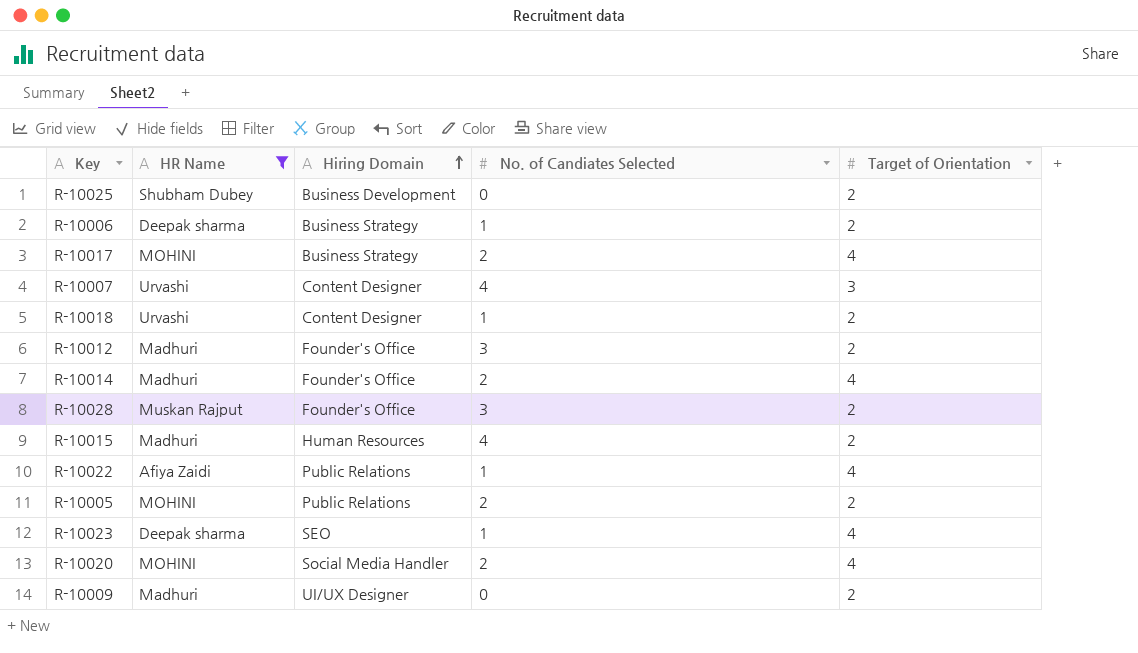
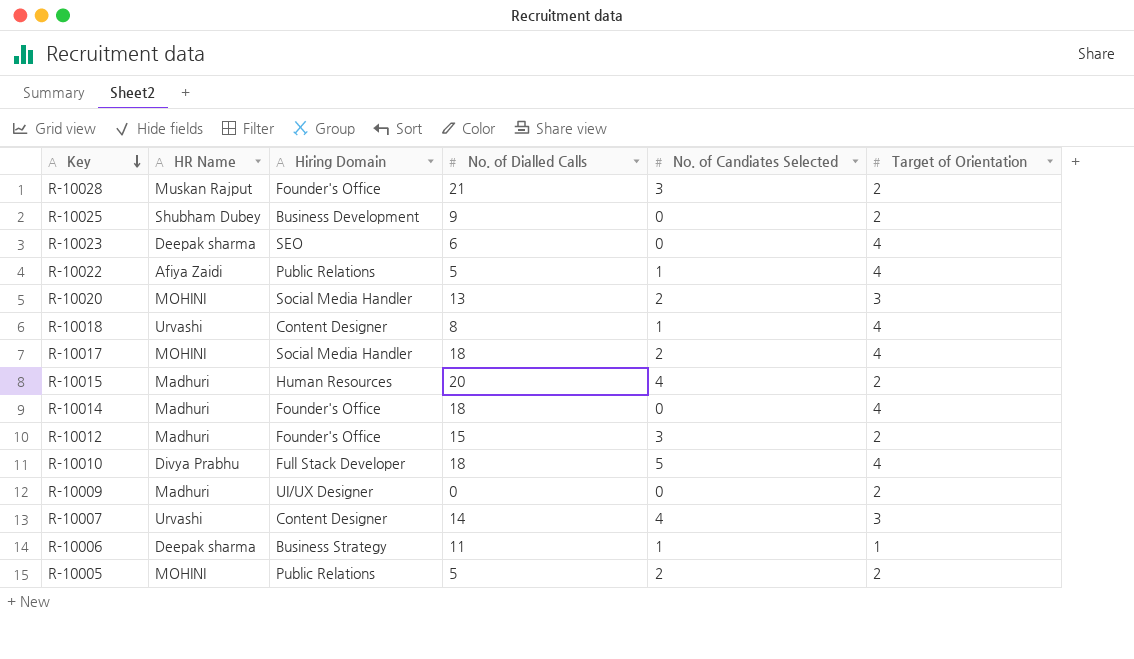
filter: HR Name != Divya Prabhu -> none
row order: Hiring Domain ascending -> Key descending
column No. of Dialled Calls | position: none -> 4
R-10023 | No. of Candiates Selected: 1 -> 0
R-10020 | Target of Orientation: 4 -> 3
R-10018 | Target of Orientation: 2 -> 4
R-10017 | Hiring Domain: Business Strategy -> Social Media Handler
R-10014 | No. of Candiates Selected: 2 -> 0
R-10006 | Target of Orientation: 2 -> 1

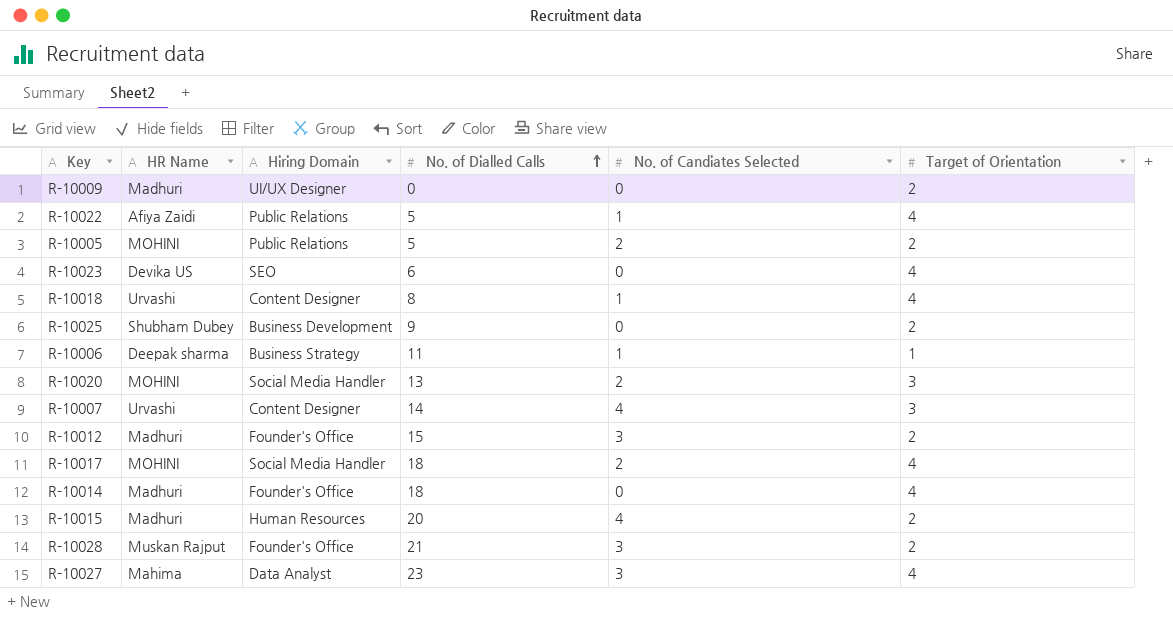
row order: Key descending -> No. of Dialled Calls ascending
row R-10010: Divya Prabhu | Full Stack Developer | 18 | 5 | 4 -> none
R-10023 | HR Name: Deepak sharma -> Devika US
row R-10027: none -> Mahima | Data Analyst | 23 | 3 | 4

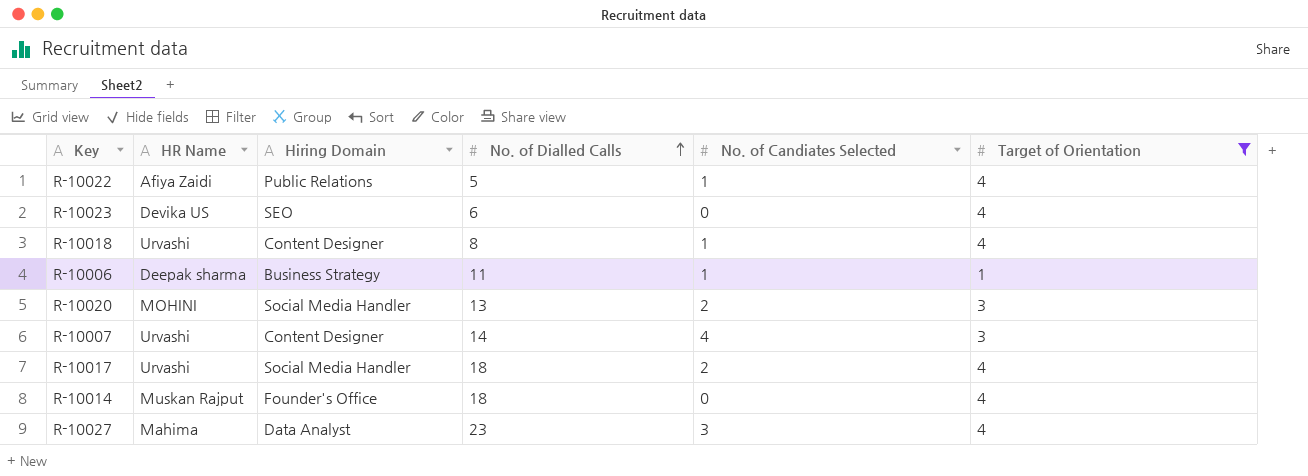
filter: none -> Target of Orientation != 2
R-10017 | HR Name: MOHINI -> Urvashi
R-10014 | HR Name: Madhuri -> Muskan Rajput

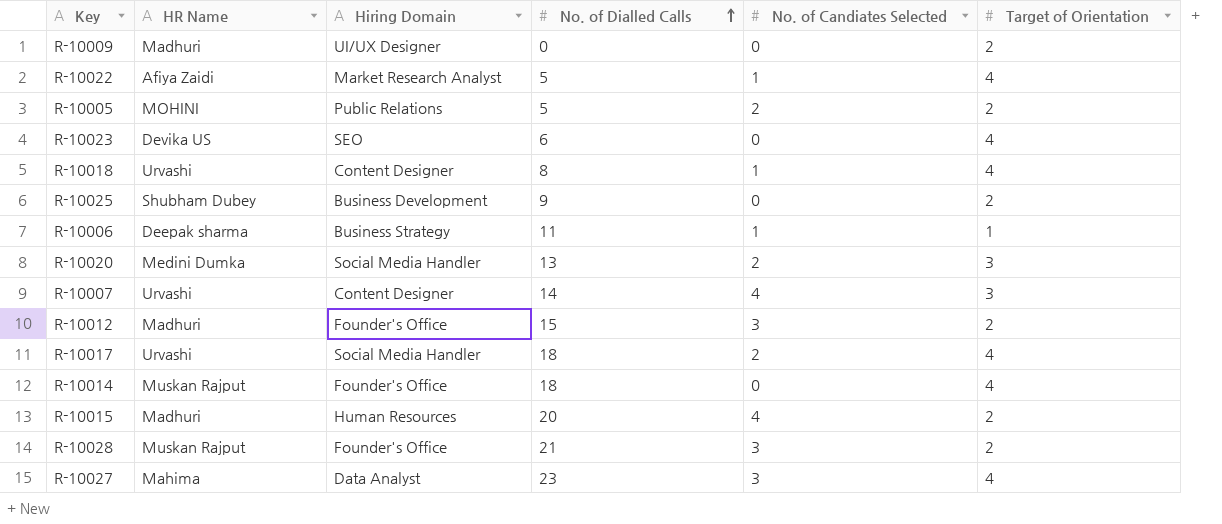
filter: Target of Orientation != 2 -> none
R-10022 | Hiring Domain: Public Relations -> Market Research Analyst
R-10020 | HR Name: MOHINI -> Medini Dumka

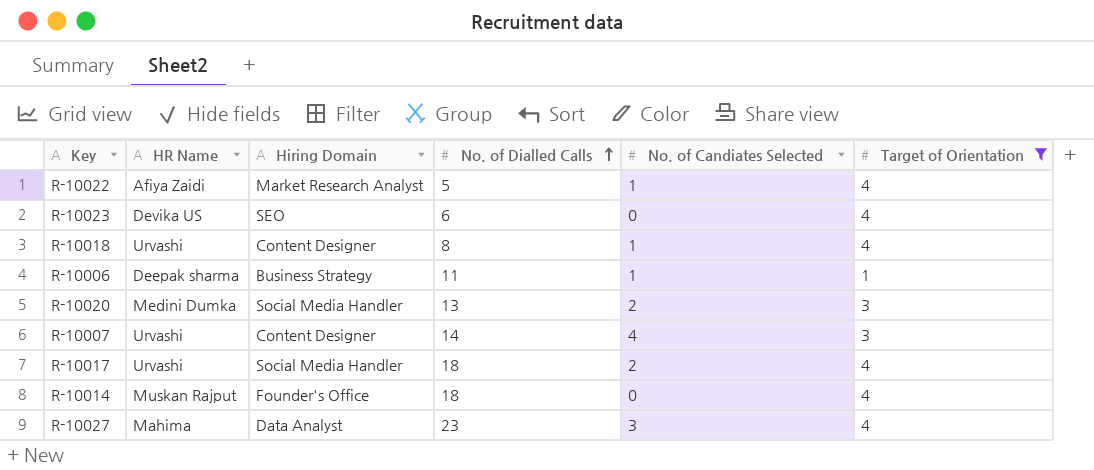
filter: none -> Target of Orientation != 2

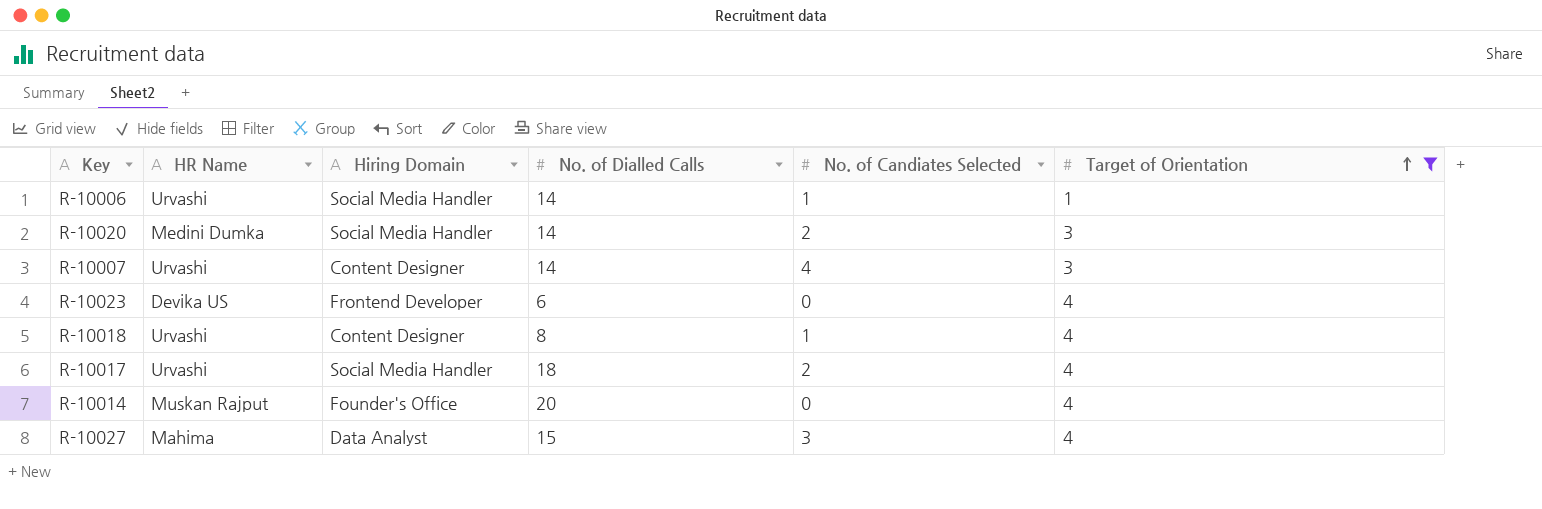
row order: No. of Dialled Calls ascending -> Target of Orientation ascending
row R-10022: Afiya Zaidi | Market Research Analyst | 5 | 1 | 4 -> none
R-10006 | HR Name: Deepak sharma -> Urvashi
R-10006 | Hiring Domain: Business Strategy -> Social Media Handler
R-10006 | No. of Dialled Calls: 11 -> 14
R-10020 | No. of Dialled Calls: 13 -> 14
R-10023 | Hiring Domain: SEO -> Frontend Developer
R-10014 | No. of Dialled Calls: 18 -> 20
R-10027 | No. of Dialled Calls: 23 -> 15

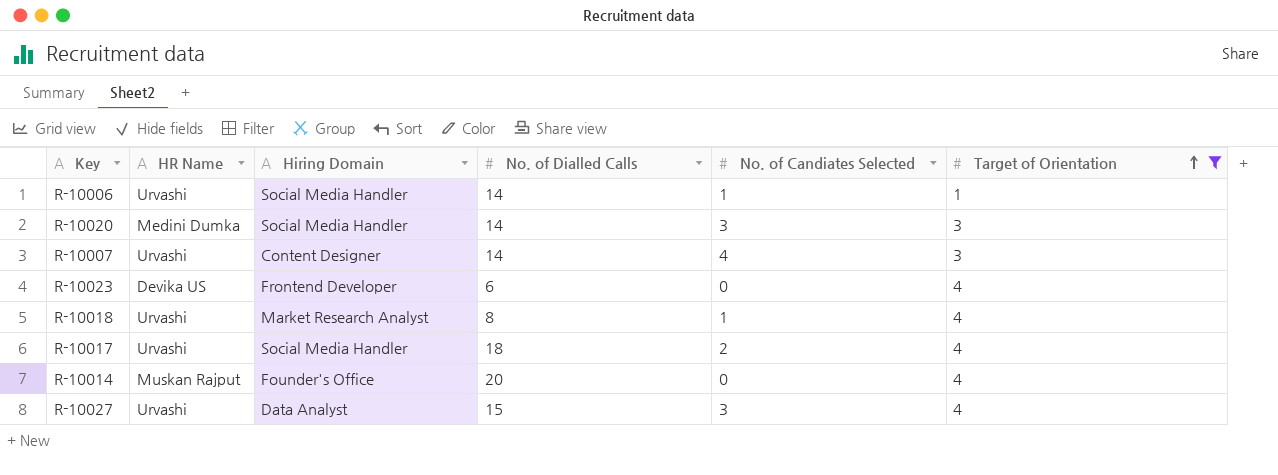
R-10020 | No. of Candiates Selected: 2 -> 3
R-10018 | Hiring Domain: Content Designer -> Market Research Analyst
R-10027 | HR Name: Mahima -> Urvashi

